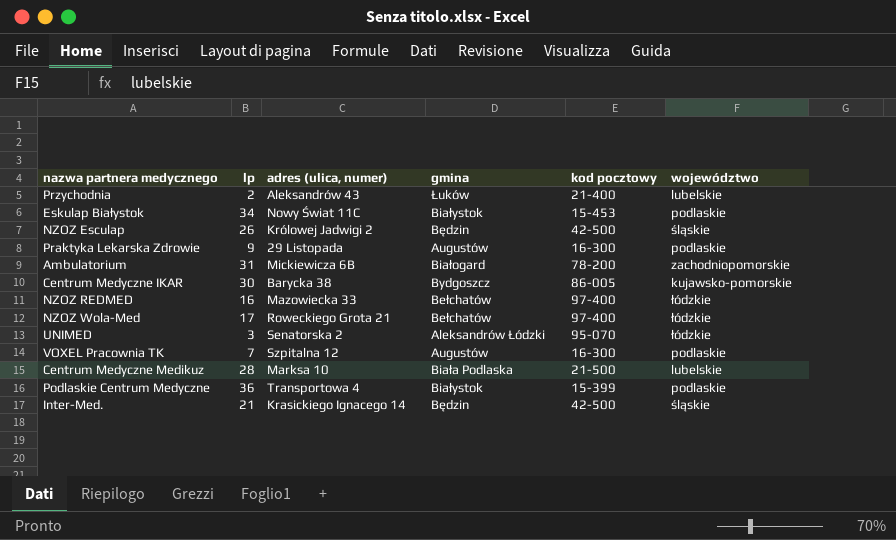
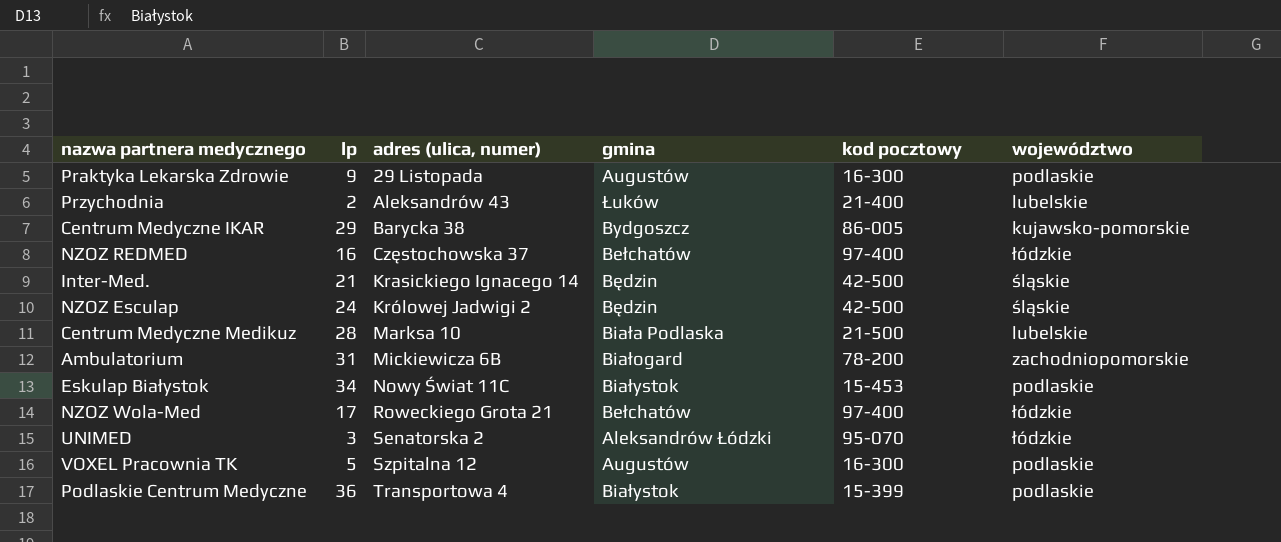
row order: none -> adres (ulica, numer) ascending
Centrum Medyczne IKAR | lp: 30 -> 29
NZOZ REDMED | adres (ulica, numer): Mazowiecka 33 -> Częstochowska 37
NZOZ Esculap | lp: 26 -> 24
VOXEL Pracownia TK | lp: 7 -> 5

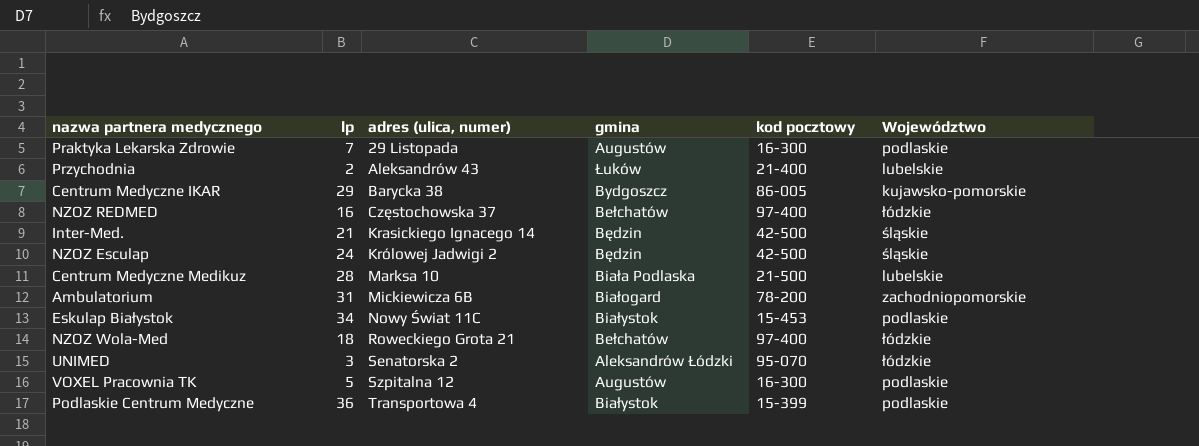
column name: województwo -> Województwo
Praktyka Lekarska Zdrowie | lp: 9 -> 7
NZOZ Wola-Med | lp: 17 -> 18

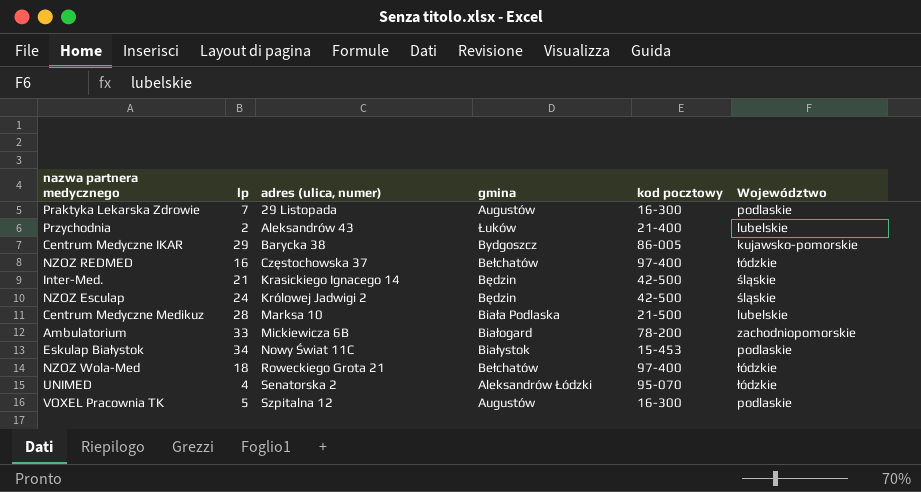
row Podlaskie Centrum Medyczne: 36 | Transportowa 4 | Białystok | 15-399 | podlaskie -> none
Ambulatorium | lp: 31 -> 33
UNIMED | lp: 3 -> 4

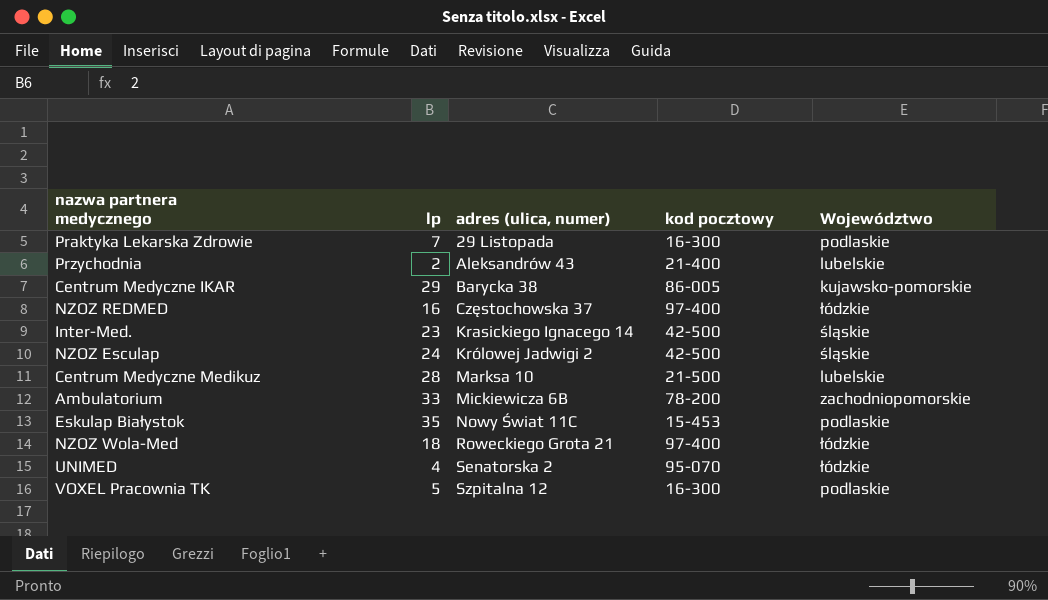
column gmina | position: 4 -> none
Inter-Med. | lp: 21 -> 23
Eskulap Białystok | lp: 34 -> 35

